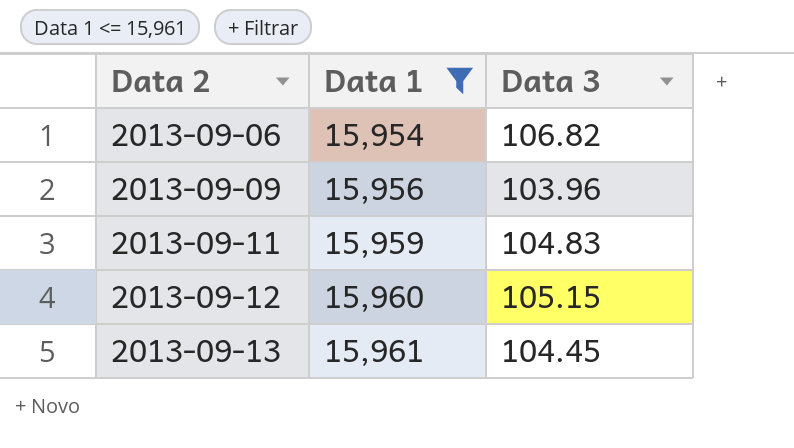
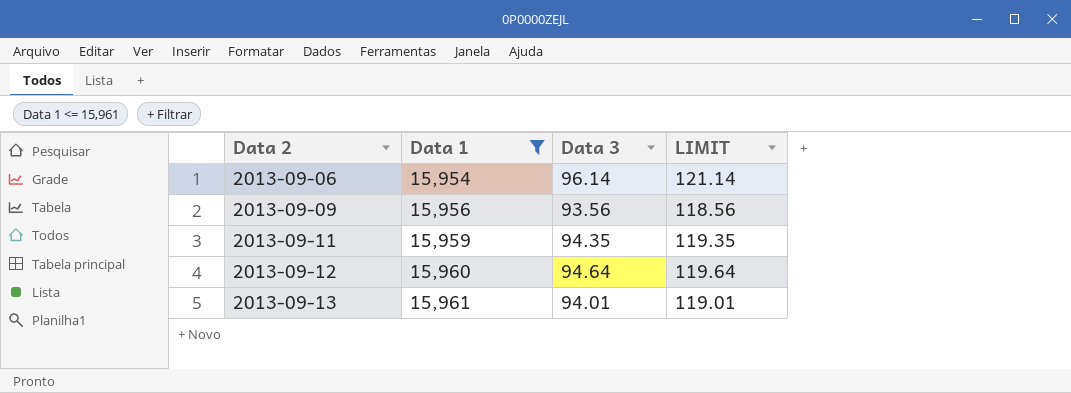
column LIMIT | formula: none -> [Data 3] + 25
2013-09-06 | Data 3: 106.82 -> 96.14
2013-09-09 | Data 3: 103.96 -> 93.56
2013-09-11 | Data 3: 104.83 -> 94.35
2013-09-12 | Data 3: 105.15 -> 94.64
2013-09-13 | Data 3: 104.45 -> 94.01

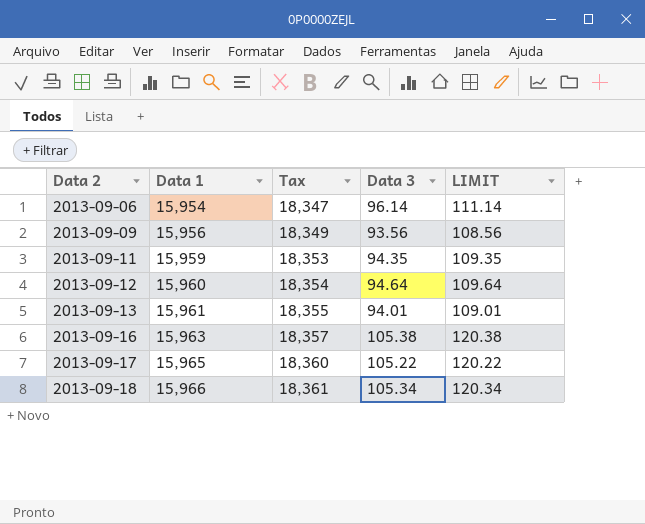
filter: Data 1 <= 15,961 -> none
column Tax | formula: none -> [Data 1] * 1.15
column LIMIT | formula: [Data 3] + 25 -> [Data 3] + 15

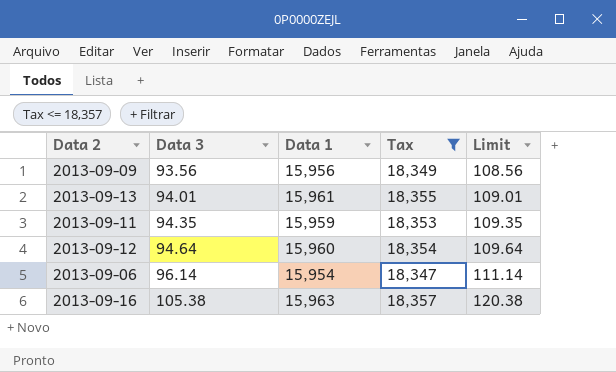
filter: none -> Tax <= 18,357
row order: Data 2 ascending -> Data 3 ascending
column Data 3 | position: 4 -> 2
column name: LIMIT -> Limit

